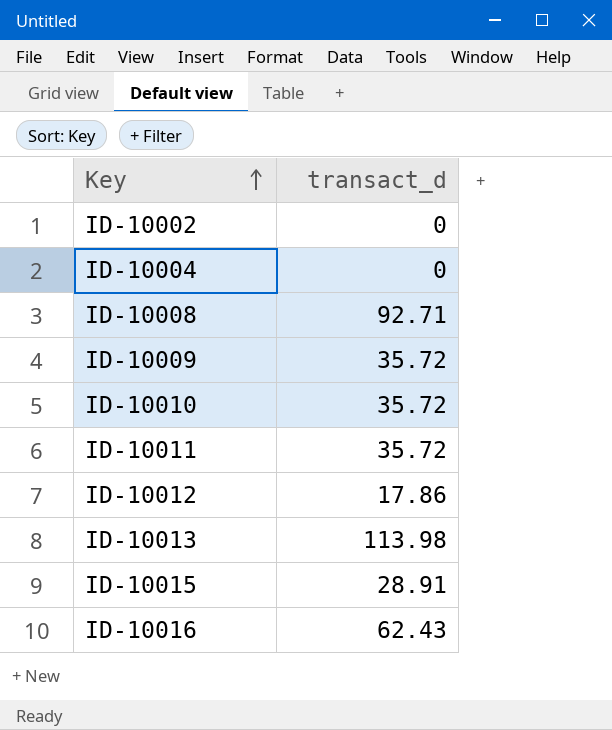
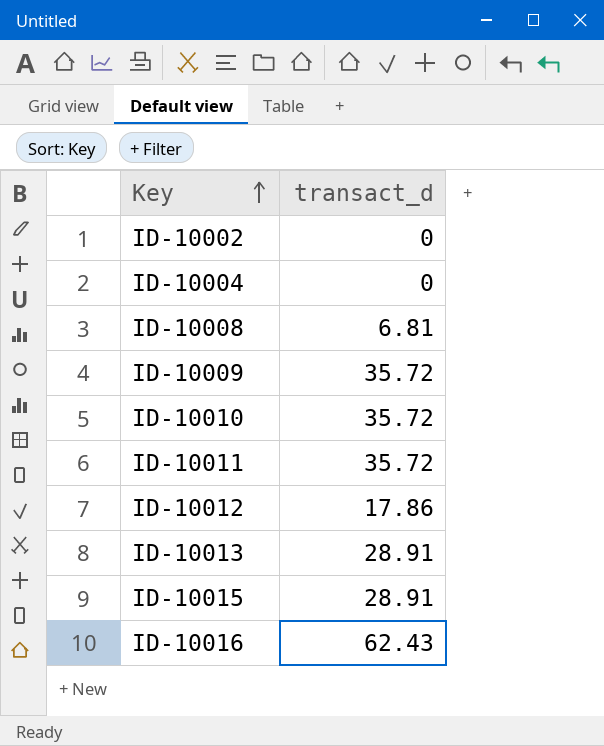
ID-10008 | transact_d: 92.71 -> 6.81
ID-10013 | transact_d: 113.98 -> 28.91

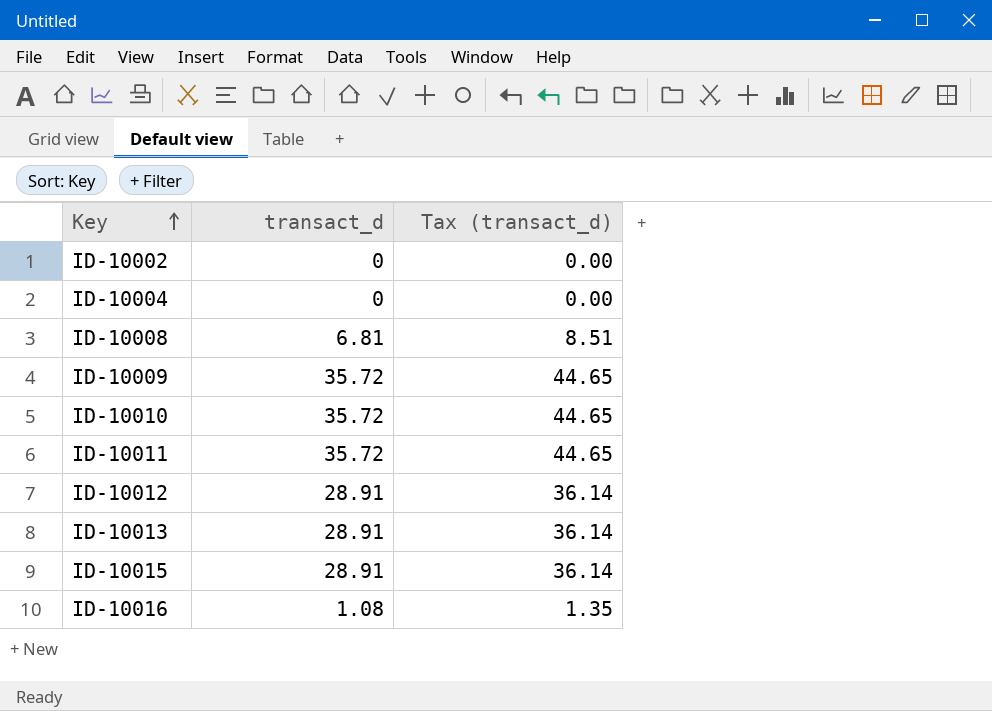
column Tax (transact_d) | formula: none -> [transact_d] * 1.25
ID-10012 | transact_d: 17.86 -> 28.91
ID-10016 | transact_d: 62.43 -> 1.08

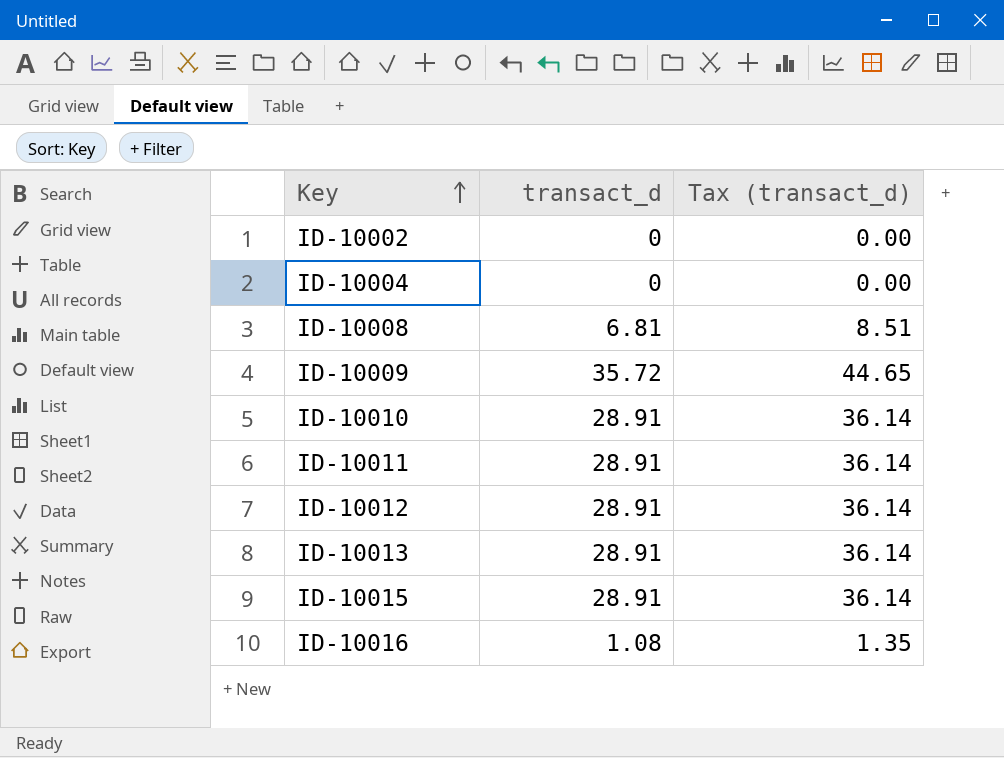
ID-10010 | transact_d: 35.72 -> 28.91
ID-10010 | Tax (transact_d): 44.65 -> 36.14
ID-10011 | transact_d: 35.72 -> 28.91
ID-10011 | Tax (transact_d): 44.65 -> 36.14

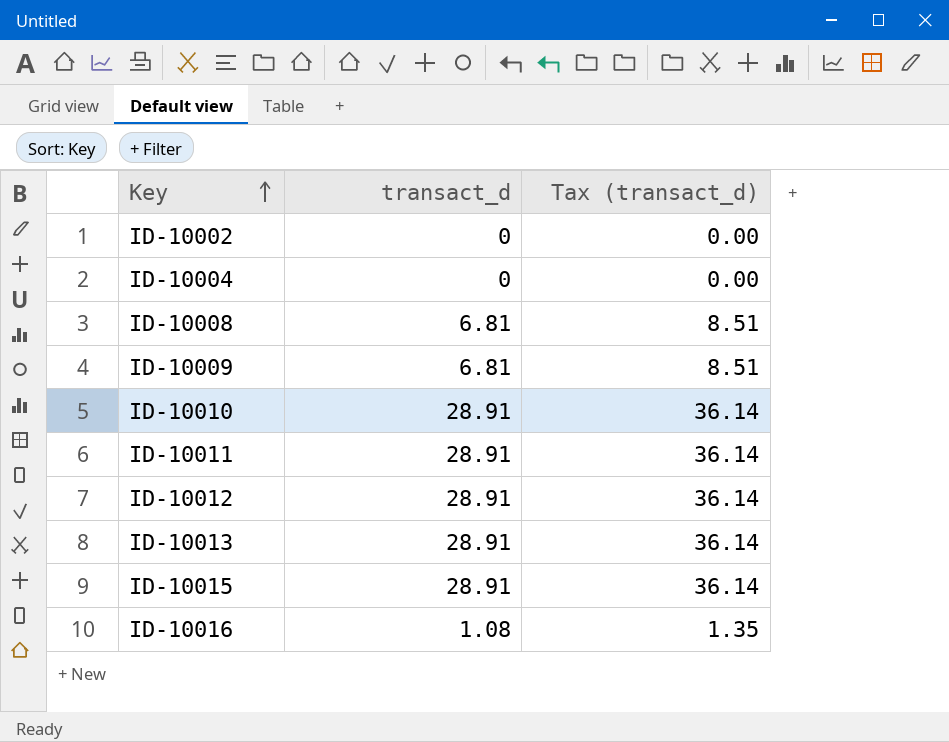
ID-10009 | transact_d: 35.72 -> 6.81
ID-10009 | Tax (transact_d): 44.65 -> 8.51

